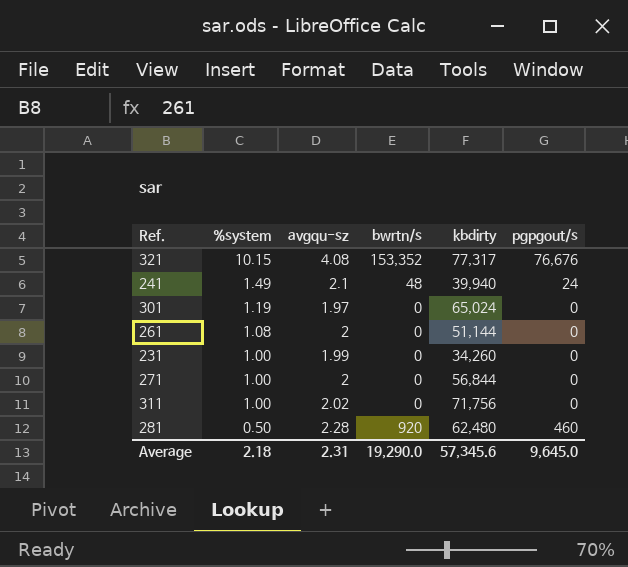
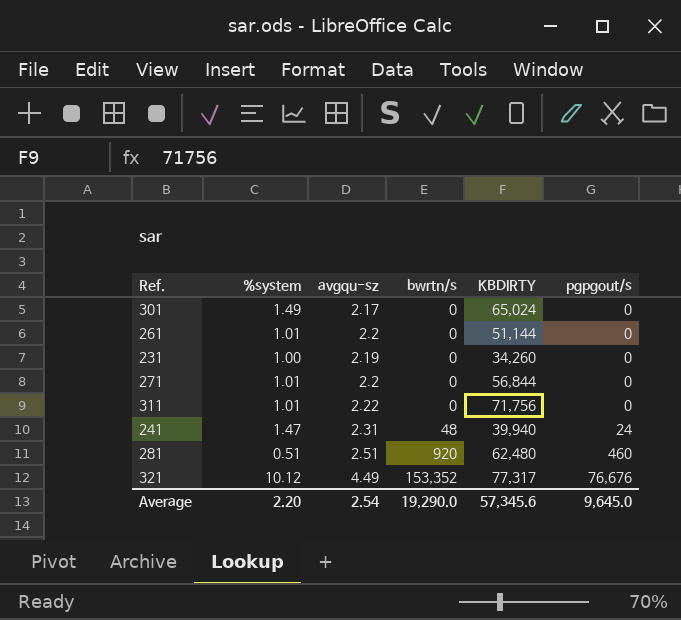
row order: %system descending -> bwrtn/s ascending
column name: kbdirty -> KBDIRTY
301 | %system: 1.19 -> 1.49
301 | avgqu-sz: 1.97 -> 2.17
261 | %system: 1.08 -> 1.01
261 | avgqu-sz: 2 -> 2.2
231 | avgqu-sz: 1.99 -> 2.19
271 | %system: 1.00 -> 1.01
271 | avgqu-sz: 2 -> 2.2
311 | %system: 1.00 -> 1.01
311 | avgqu-sz: 2.02 -> 2.22
241 | %system: 1.49 -> 1.47
241 | avgqu-sz: 2.1 -> 2.31
281 | %system: 0.50 -> 0.51
281 | avgqu-sz: 2.28 -> 2.51
321 | %system: 10.15 -> 10.12
321 | avgqu-sz: 4.08 -> 4.49
Average | %system: 2.18 -> 2.20
Average | avgqu-sz: 2.31 -> 2.54

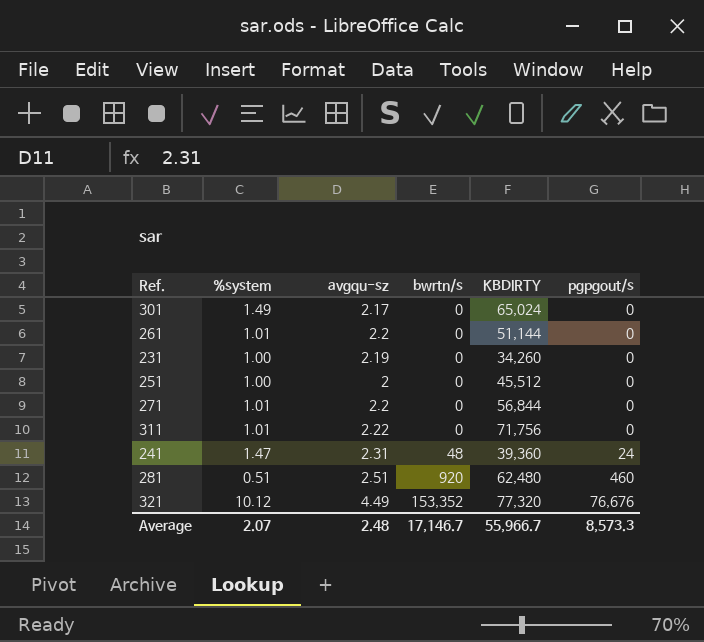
row 251: none -> 1.00 | 2 | 0 | 45,512 | 0
241 | KBDIRTY: 39,940 -> 39,360
321 | KBDIRTY: 77,317 -> 77,320
Average | %system: 2.20 -> 2.07
Average | avgqu-sz: 2.54 -> 2.48
Average | bwrtn/s: 19,290.0 -> 17,146.7
Average | KBDIRTY: 57,345.6 -> 55,966.7
Average | pgpgout/s: 9,645.0 -> 8,573.3

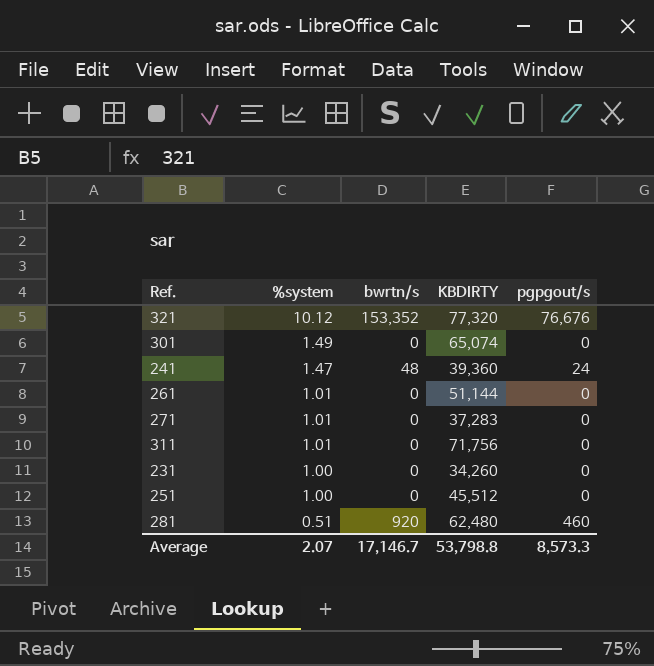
row order: bwrtn/s ascending -> %system descending
column avgqu-sz | position: 3 -> none
301 | KBDIRTY: 65,024 -> 65,074
271 | KBDIRTY: 56,844 -> 37,283
Average | KBDIRTY: 55,966.7 -> 53,798.8

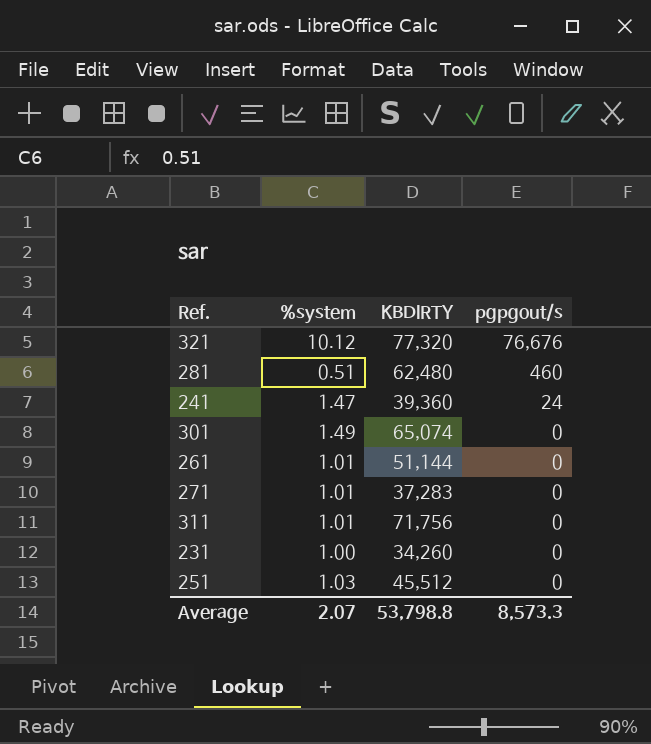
row order: %system descending -> pgpgout/s descending
column bwrtn/s | position: 3 -> none
251 | %system: 1.00 -> 1.03

